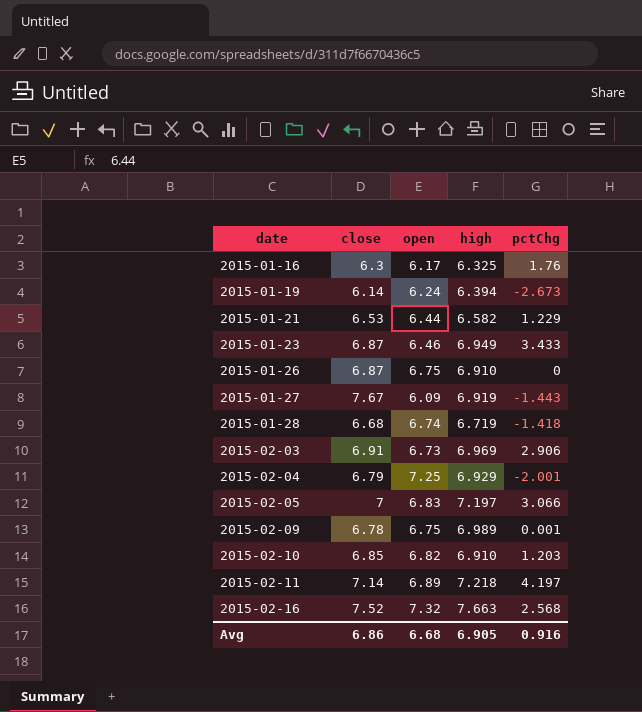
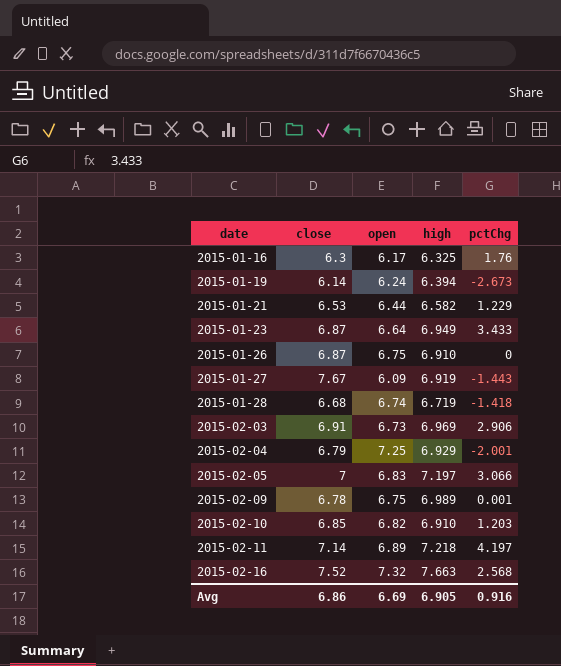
2015-01-23 | open: 6.46 -> 6.64
Avg | open: 6.68 -> 6.69

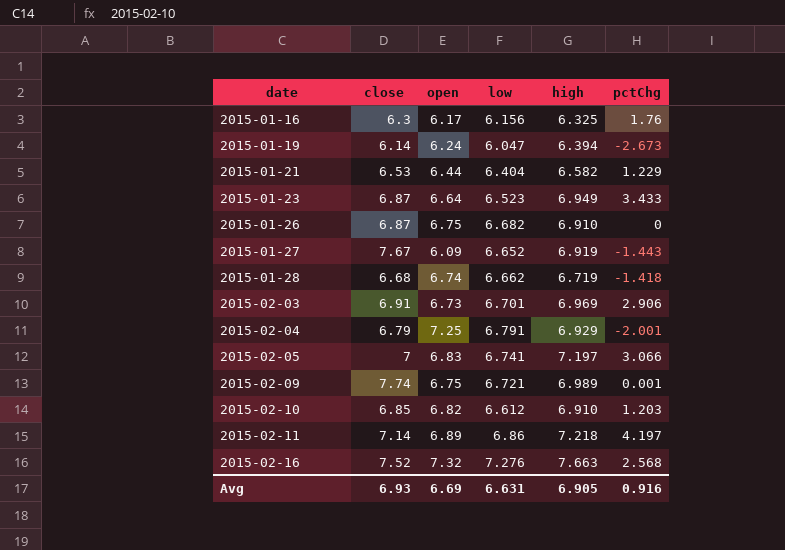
column low | position: none -> 4
2015-02-09 | close: 6.78 -> 7.74
Avg | close: 6.86 -> 6.93

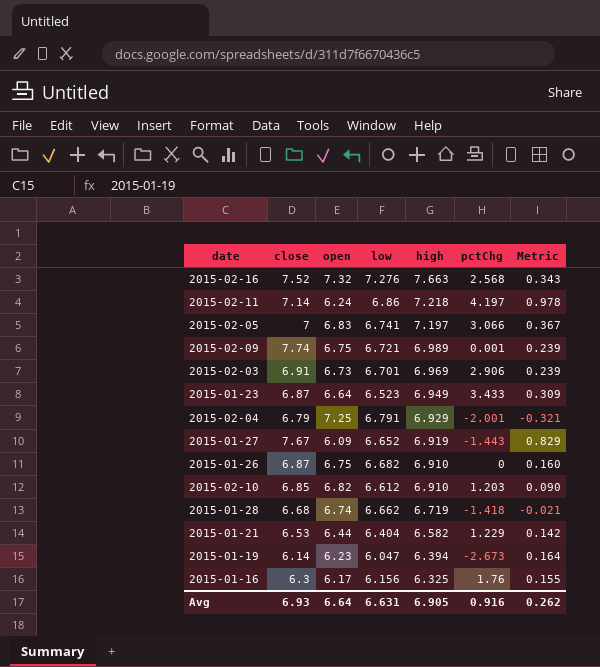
row order: date ascending -> high descending
column Metric | formula: none -> [high] - [open]
2015-02-11 | open: 6.89 -> 6.24
2015-01-19 | open: 6.24 -> 6.23
Avg | open: 6.69 -> 6.64

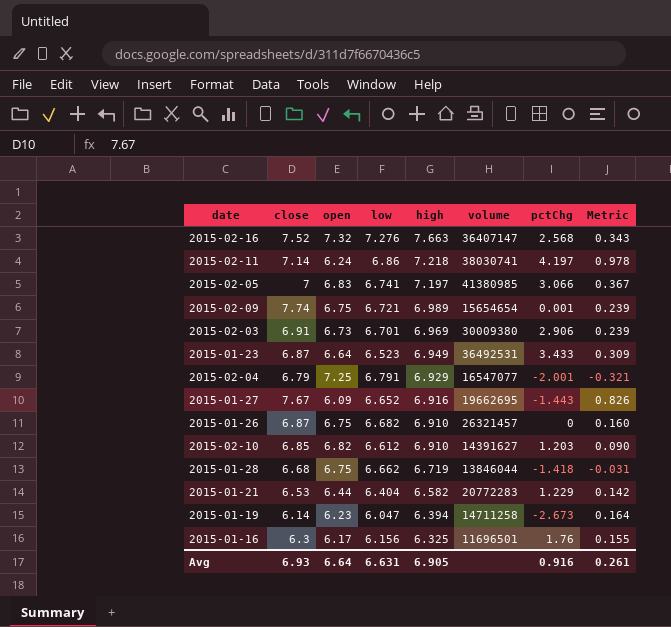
column volume | position: none -> 6
2015-01-27 | high: 6.919 -> 6.916
2015-01-27 | Metric: 0.829 -> 0.826
2015-01-28 | open: 6.74 -> 6.75
2015-01-28 | Metric: -0.021 -> -0.031
Avg | Metric: 0.262 -> 0.261

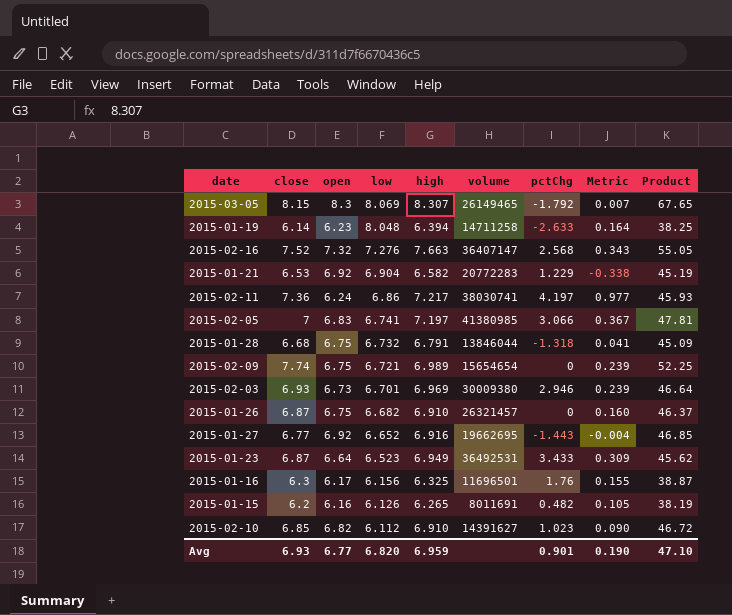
row order: high descending -> low descending
column Product | formula: none -> [close] * [open]
row 2015-02-04: 6.79 | 7.25 | 6.791 | 6.929 | 16547077 | -2.001 | -0.321 -> none
row 2015-03-05: none -> 8.15 | 8.3 | 8.069 | 8.307 | 26149465 | -1.792 | 0.007 | 67.65
2015-01-19 | low: 6.047 -> 8.048
2015-01-19 | pctChg: -2.673 -> -2.633
2015-01-21 | open: 6.44 -> 6.92
2015-01-21 | low: 6.404 -> 6.904
2015-01-21 | Metric: 0.142 -> -0.338
2015-02-11 | close: 7.14 -> 7.36
2015-02-11 | high: 7.218 -> 7.217
2015-02-11 | Metric: 0.978 -> 0.977
2015-01-28 | low: 6.662 -> 6.732
2015-01-28 | high: 6.719 -> 6.791
2015-01-28 | pctChg: -1.418 -> -1.318
2015-01-28 | Metric: -0.031 -> 0.041
2015-02-09 | pctChg: 0.001 -> 0
2015-02-03 | close: 6.91 -> 6.93
2015-02-03 | pctChg: 2.906 -> 2.946
2015-01-27 | close: 7.67 -> 6.77
2015-01-27 | open: 6.09 -> 6.92
2015-01-27 | Metric: 0.826 -> -0.004
row 2015-01-15: none -> 6.2 | 6.16 | 6.126 | 6.265 | 8011691 | 0.482 | 0.105 | 38.19
2015-02-10 | low: 6.612 -> 6.112
2015-02-10 | pctChg: 1.203 -> 1.023
Avg | open: 6.64 -> 6.77
Avg | low: 6.631 -> 6.820
Avg | high: 6.905 -> 6.959
Avg | pctChg: 0.916 -> 0.901
Avg | Metric: 0.261 -> 0.190

